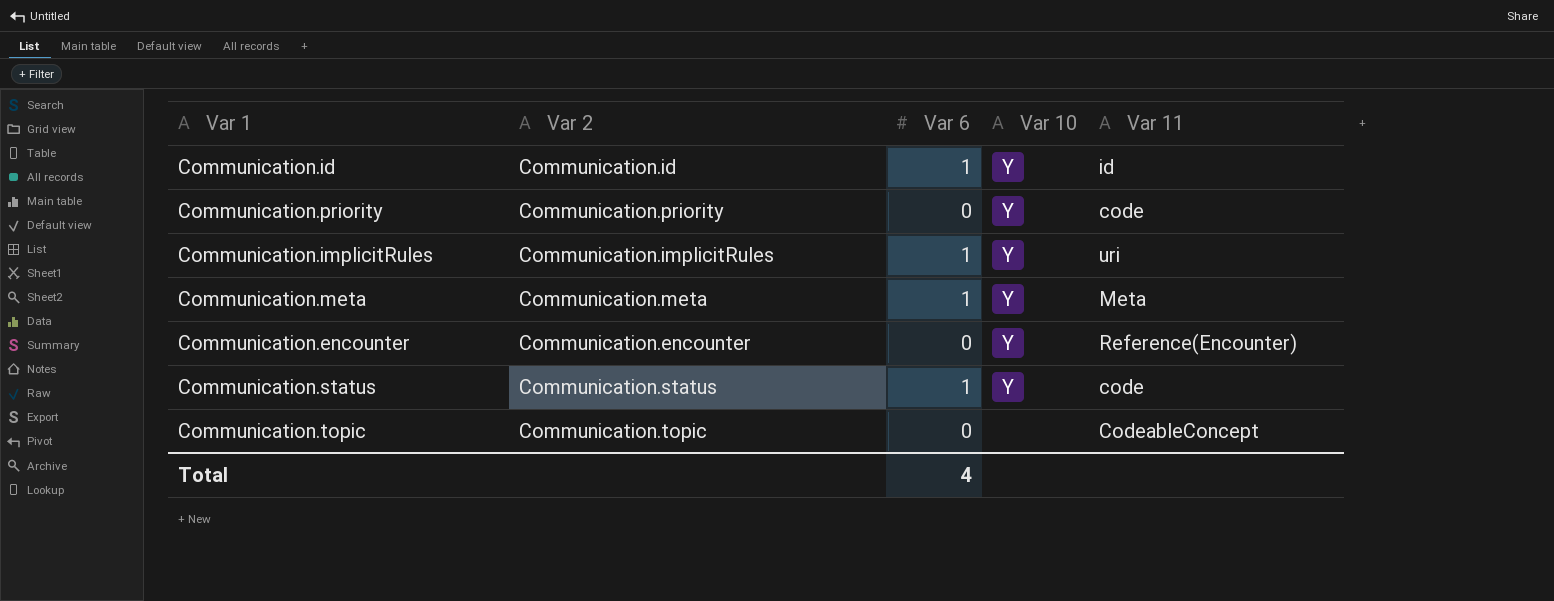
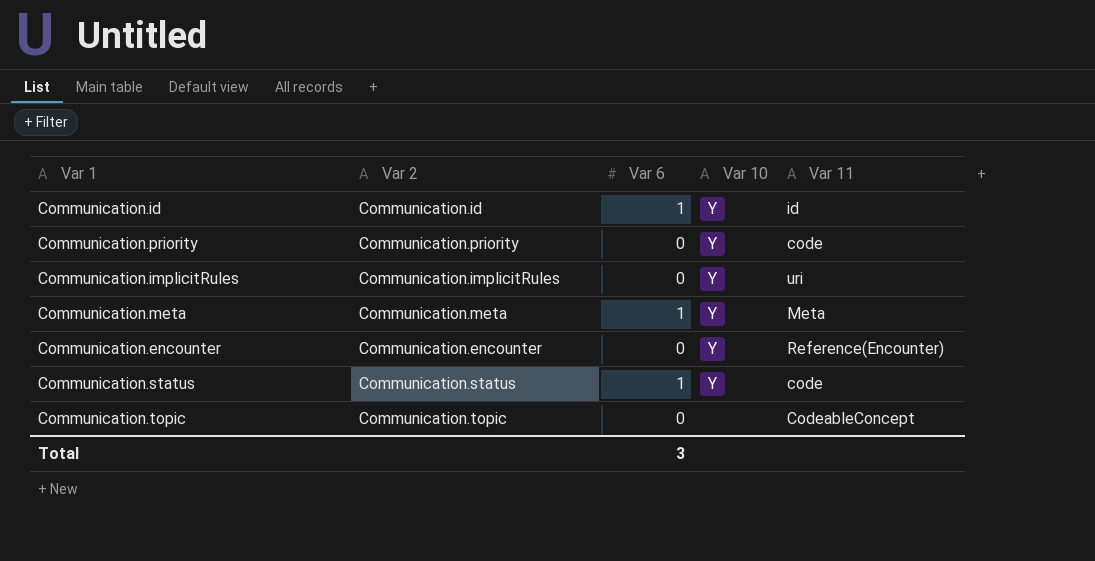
Communication.implicitRules | Var 6: 1 -> 0
Total | Var 6: 4 -> 3

